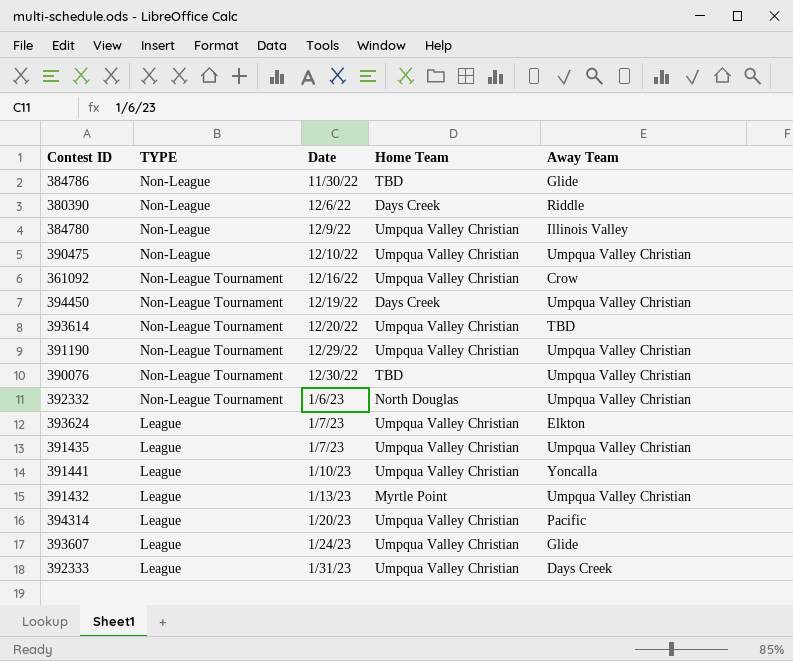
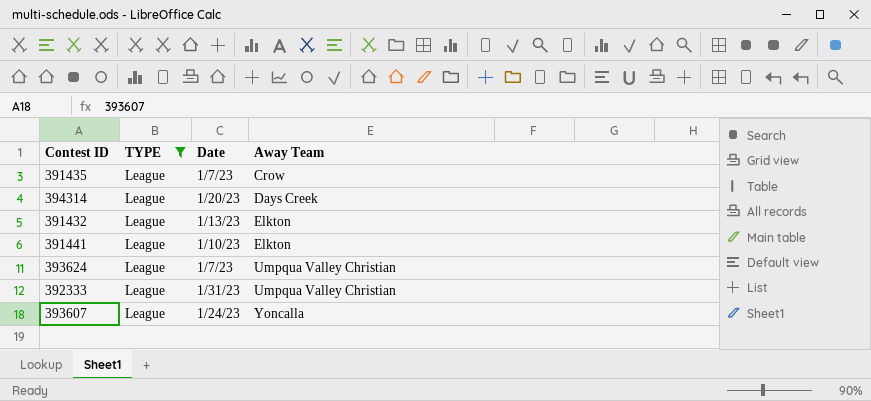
filter: none -> TYPE = League
row order: Date ascending -> Away Team ascending
column Home Team | position: 4 -> none
391435 | Away Team: Umpqua Valley Christian -> Crow
394314 | Away Team: Pacific -> Days Creek
391432 | Away Team: Umpqua Valley Christian -> Elkton
391441 | Away Team: Yoncalla -> Elkton
393624 | Away Team: Elkton -> Umpqua Valley Christian
392333 | Away Team: Days Creek -> Umpqua Valley Christian
393607 | Away Team: Glide -> Yoncalla

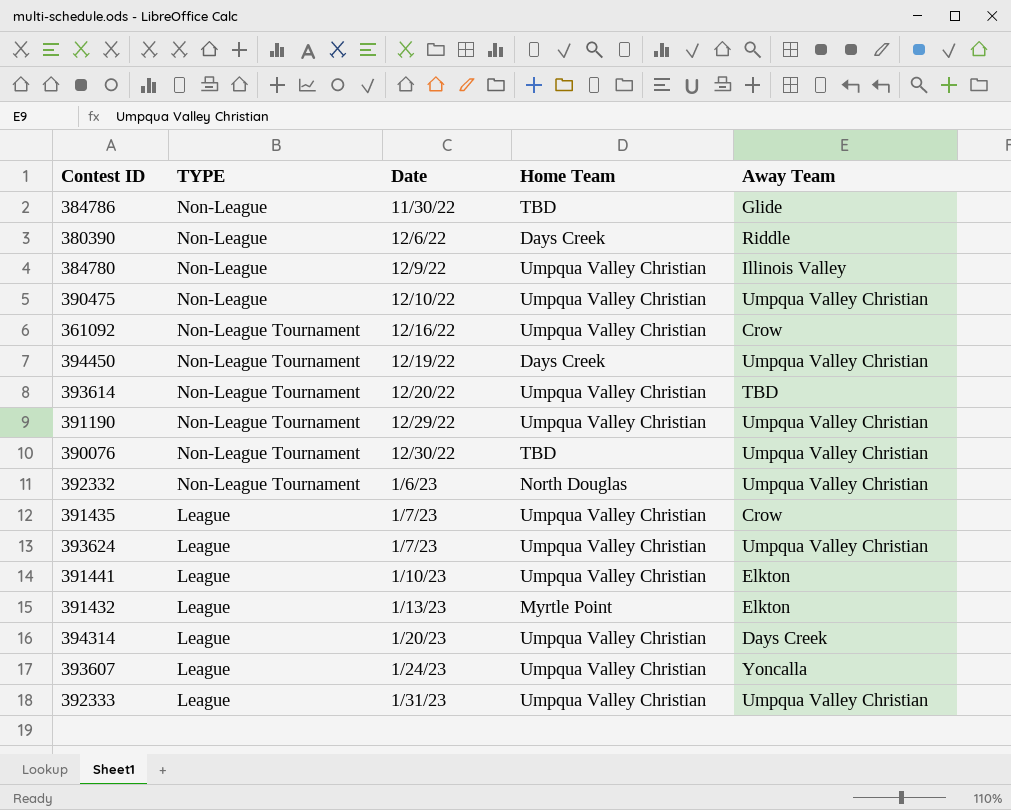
filter: TYPE = League -> none
row order: Away Team ascending -> Date ascending
column Home Team | position: none -> 4

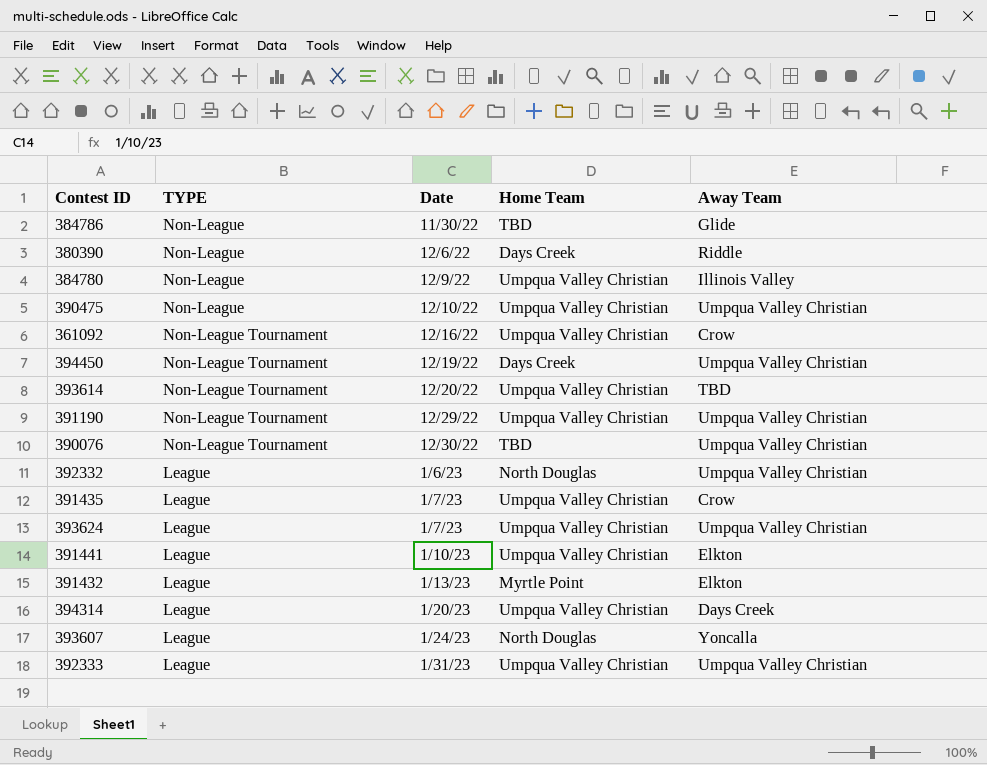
392332 | TYPE: Non-League Tournament -> League
393607 | Home Team: Umpqua Valley Christian -> North Douglas

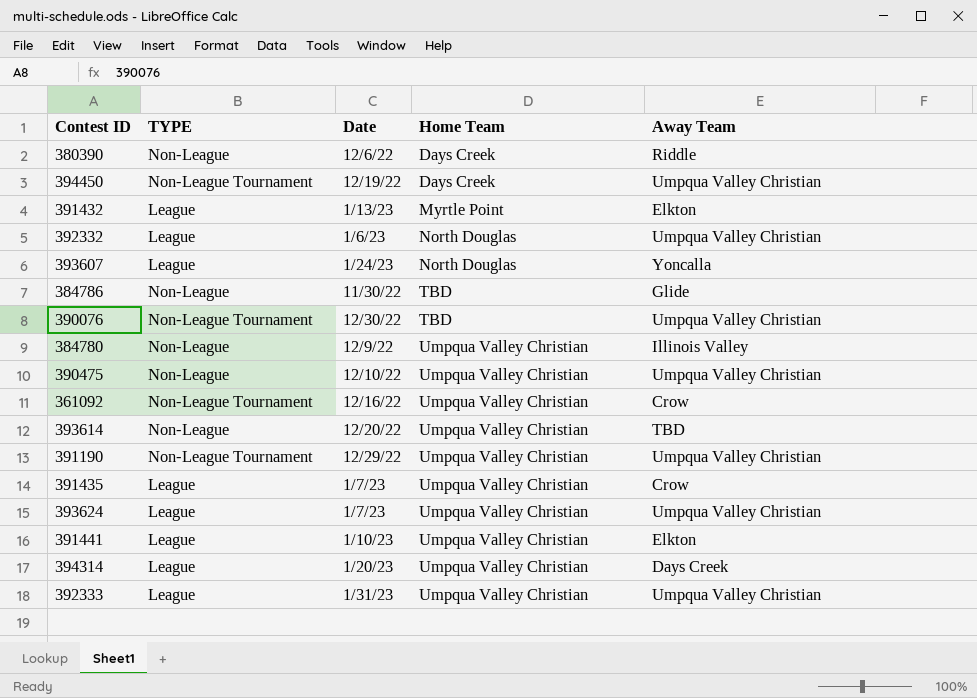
row order: Date ascending -> Home Team ascending
393614 | TYPE: Non-League Tournament -> Non-League

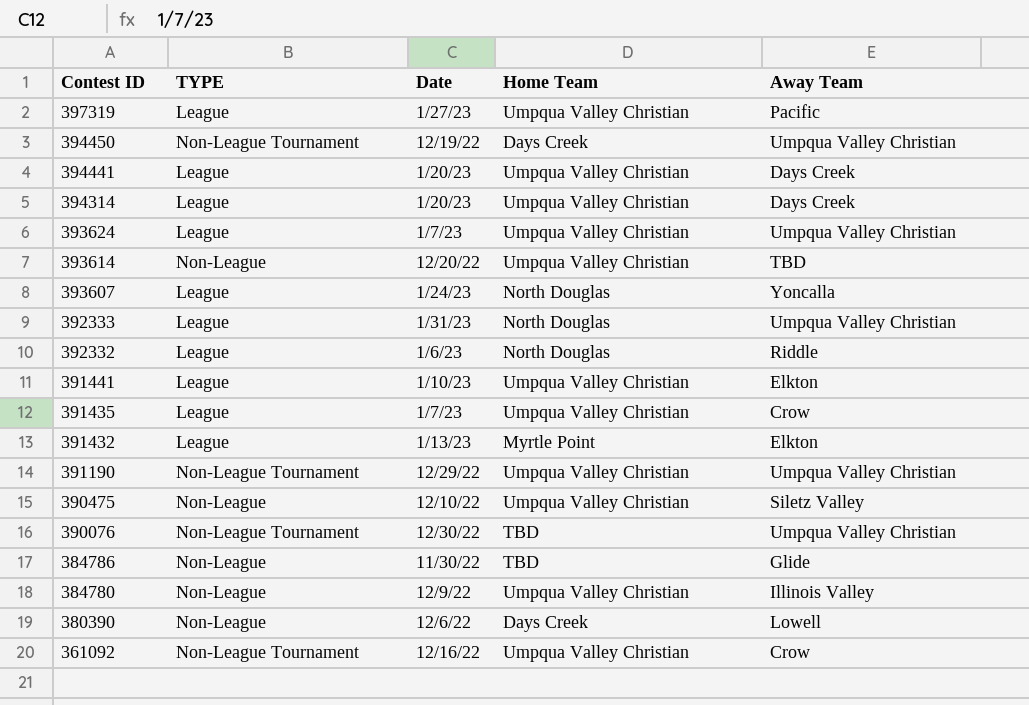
row order: Home Team ascending -> Contest ID descending
row 397319: none -> League | 1/27/23 | Umpqua Valley Christian | Pacific
row 394441: none -> League | 1/20/23 | Umpqua Valley Christian | Days Creek
392333 | Home Team: Umpqua Valley Christian -> North Douglas
392332 | Away Team: Umpqua Valley Christian -> Riddle
390475 | Away Team: Umpqua Valley Christian -> Siletz Valley
380390 | Away Team: Riddle -> Lowell

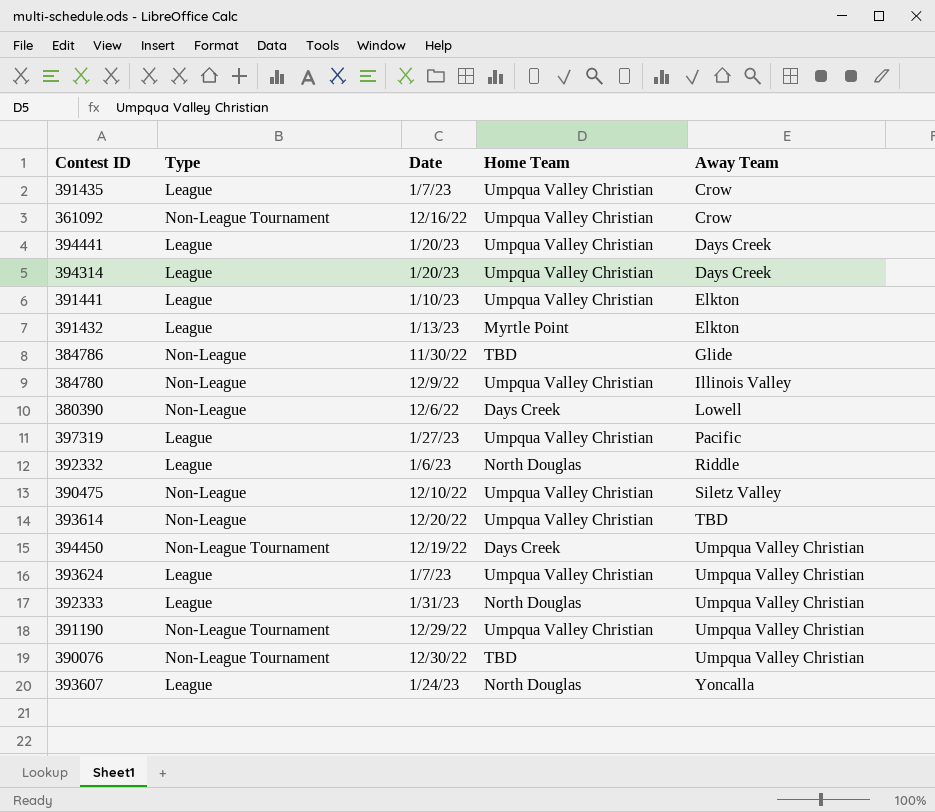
row order: Contest ID descending -> Away Team ascending
column name: TYPE -> Type

